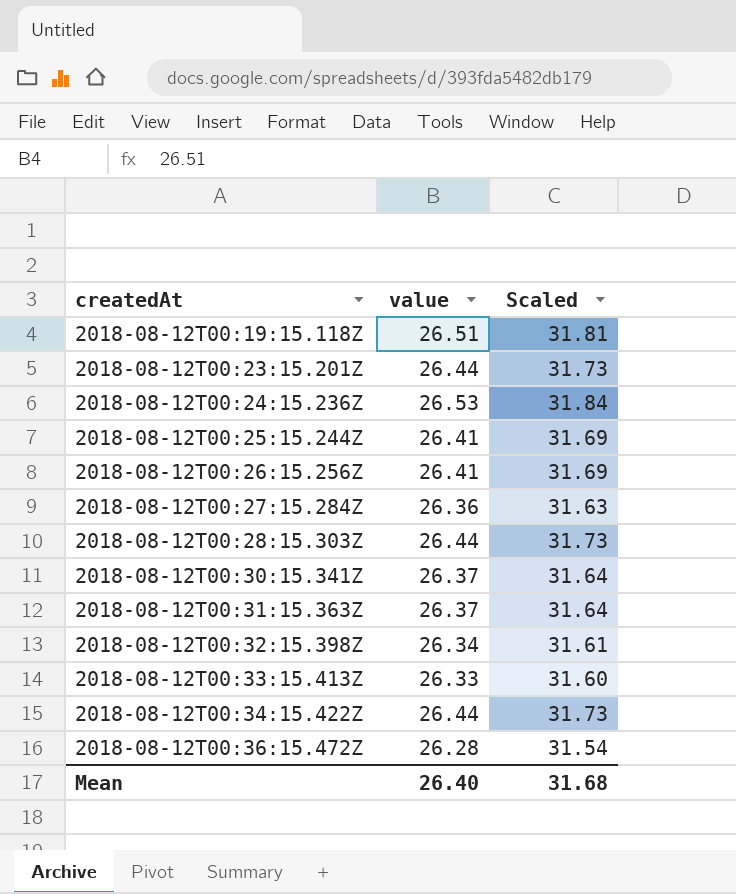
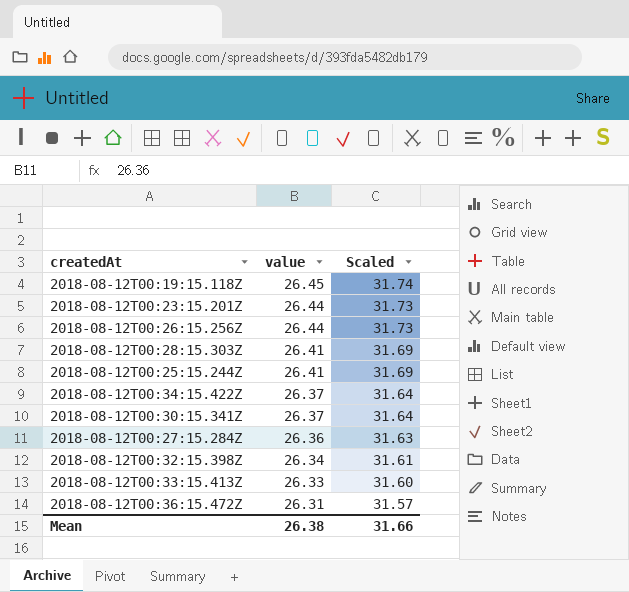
row order: createdAt ascending -> value descending
row 2018-08-12T00:24:15.236Z: 26.53 | 31.84 -> none
row 2018-08-12T00:31:15.363Z: 26.37 | 31.64 -> none
2018-08-12T00:19:15.118Z | value: 26.51 -> 26.45
2018-08-12T00:19:15.118Z | Scaled: 31.81 -> 31.74
2018-08-12T00:26:15.256Z | value: 26.41 -> 26.44
2018-08-12T00:26:15.256Z | Scaled: 31.69 -> 31.73
2018-08-12T00:28:15.303Z | value: 26.44 -> 26.41
2018-08-12T00:28:15.303Z | Scaled: 31.73 -> 31.69
2018-08-12T00:34:15.422Z | value: 26.44 -> 26.37
2018-08-12T00:34:15.422Z | Scaled: 31.73 -> 31.64
2018-08-12T00:36:15.472Z | value: 26.28 -> 26.31
2018-08-12T00:36:15.472Z | Scaled: 31.54 -> 31.57
Mean | value: 26.40 -> 26.38
Mean | Scaled: 31.68 -> 31.66

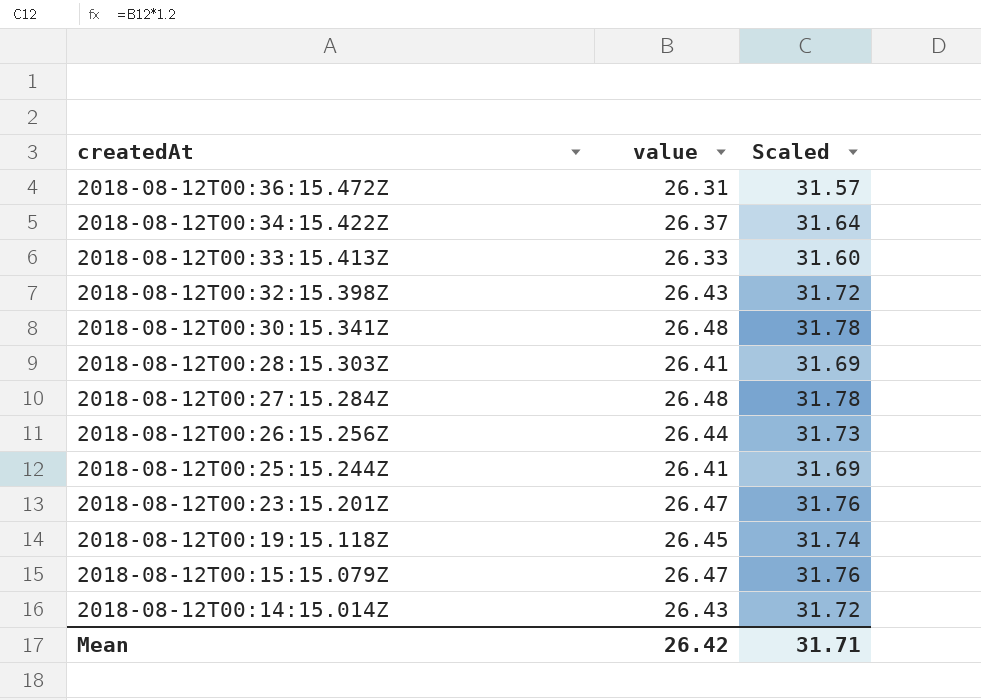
row order: value descending -> createdAt descending
2018-08-12T00:32:15.398Z | value: 26.34 -> 26.43
2018-08-12T00:32:15.398Z | Scaled: 31.61 -> 31.72
2018-08-12T00:30:15.341Z | value: 26.37 -> 26.48
2018-08-12T00:30:15.341Z | Scaled: 31.64 -> 31.78
2018-08-12T00:27:15.284Z | value: 26.36 -> 26.48
2018-08-12T00:27:15.284Z | Scaled: 31.63 -> 31.78
2018-08-12T00:23:15.201Z | value: 26.44 -> 26.47
2018-08-12T00:23:15.201Z | Scaled: 31.73 -> 31.76
row 2018-08-12T00:15:15.079Z: none -> 26.47 | 31.76
row 2018-08-12T00:14:15.014Z: none -> 26.43 | 31.72
Mean | value: 26.38 -> 26.42
Mean | Scaled: 31.66 -> 31.71

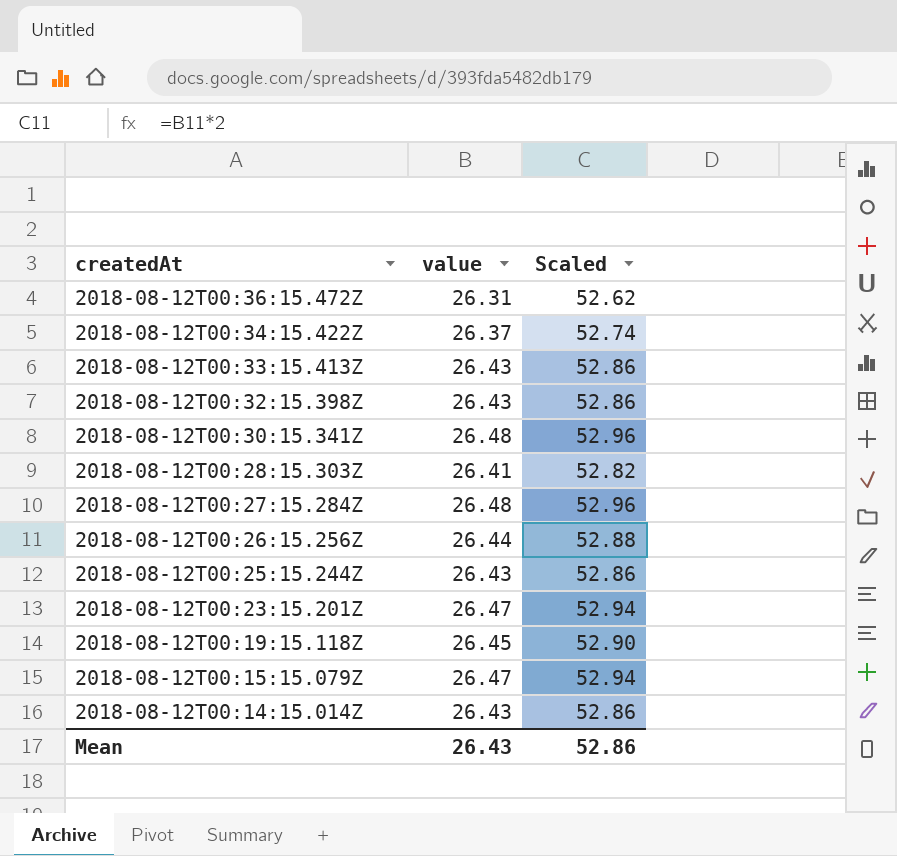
column Scaled | formula: [value] * 1.2 -> [value] * 2
2018-08-12T00:33:15.413Z | value: 26.33 -> 26.43
2018-08-12T00:25:15.244Z | value: 26.41 -> 26.43
Mean | value: 26.42 -> 26.43
Mean | Scaled: 31.71 -> 52.86

